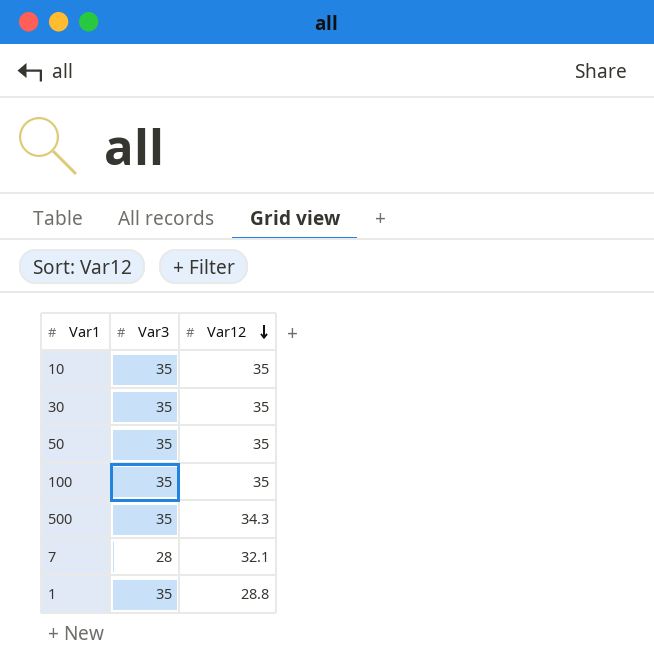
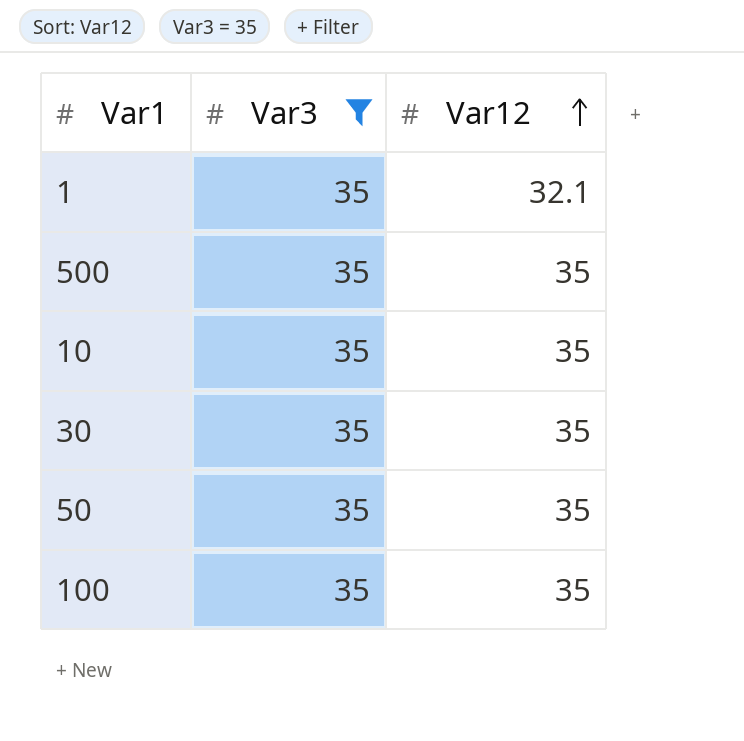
filter: none -> Var3 = 35
row order: Var12 descending -> Var12 ascending
1 | Var12: 28.8 -> 32.1
500 | Var12: 34.3 -> 35

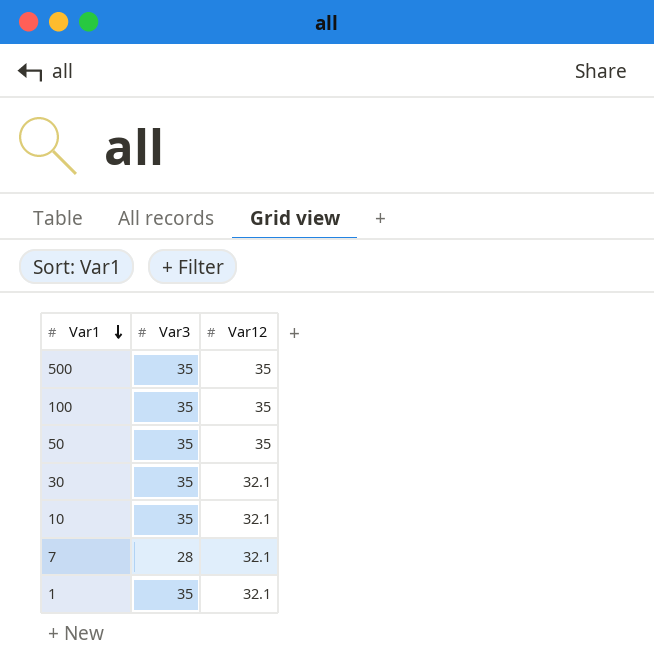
filter: Var3 = 35 -> none
row order: Var12 ascending -> Var1 descending
30 | Var12: 35 -> 32.1
10 | Var12: 35 -> 32.1

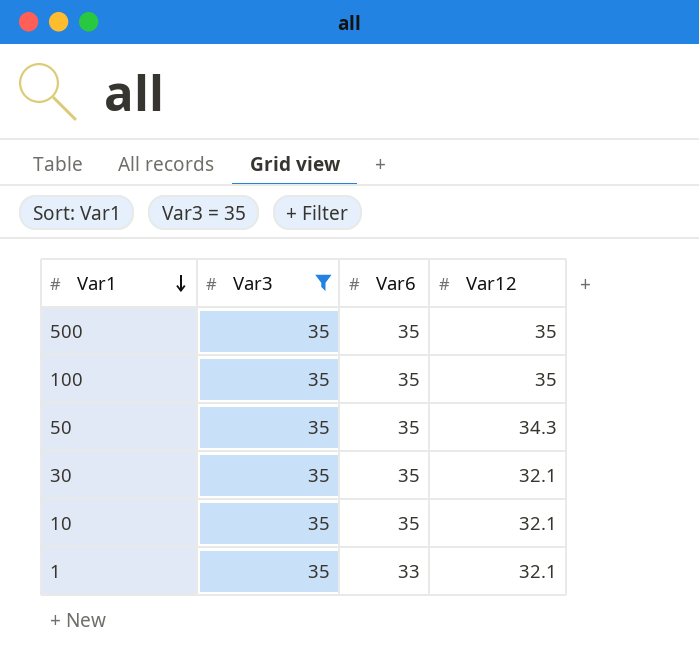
filter: none -> Var3 = 35
column Var6 | position: none -> 3
50 | Var12: 35 -> 34.3

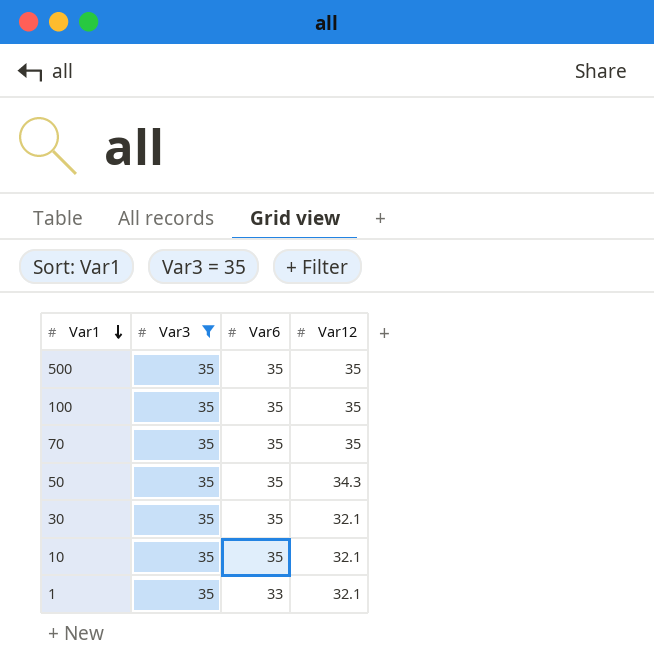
row 70: none -> 35 | 35 | 35

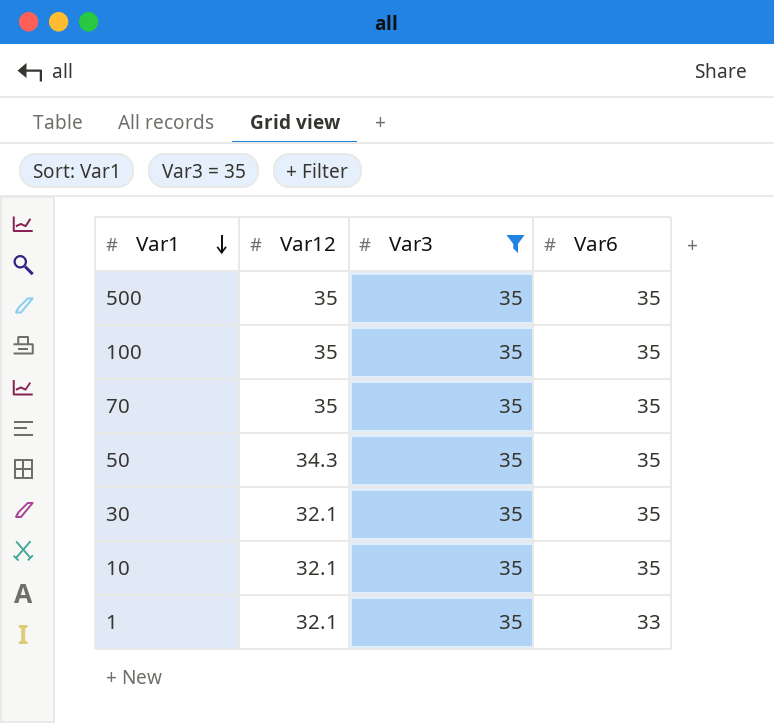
column Var12 | position: 4 -> 2

